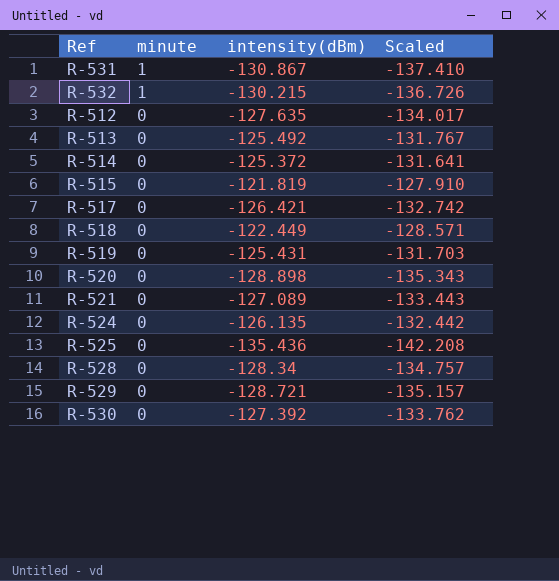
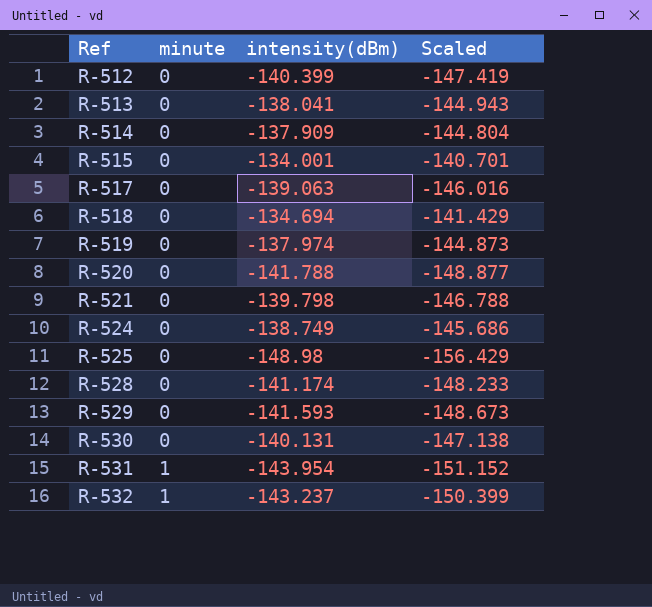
row order: minute descending -> Ref ascending
R-512 | intensity(dBm): -127.635 -> -140.399
R-512 | Scaled: -134.017 -> -147.419
R-513 | intensity(dBm): -125.492 -> -138.041
R-513 | Scaled: -131.767 -> -144.943
R-514 | intensity(dBm): -125.372 -> -137.909
R-514 | Scaled: -131.641 -> -144.804
R-515 | intensity(dBm): -121.819 -> -134.001
R-515 | Scaled: -127.910 -> -140.701
R-517 | intensity(dBm): -126.421 -> -139.063
R-517 | Scaled: -132.742 -> -146.016
R-518 | intensity(dBm): -122.449 -> -134.694
R-518 | Scaled: -128.571 -> -141.429
R-519 | intensity(dBm): -125.431 -> -137.974
R-519 | Scaled: -131.703 -> -144.873
R-520 | intensity(dBm): -128.898 -> -141.788
R-520 | Scaled: -135.343 -> -148.877
R-521 | intensity(dBm): -127.089 -> -139.798
R-521 | Scaled: -133.443 -> -146.788
R-524 | intensity(dBm): -126.135 -> -138.749
R-524 | Scaled: -132.442 -> -145.686
R-525 | intensity(dBm): -135.436 -> -148.98
R-525 | Scaled: -142.208 -> -156.429
R-528 | intensity(dBm): -128.34 -> -141.174
R-528 | Scaled: -134.757 -> -148.233
R-529 | intensity(dBm): -128.721 -> -141.593
R-529 | Scaled: -135.157 -> -148.673
R-530 | intensity(dBm): -127.392 -> -140.131
R-530 | Scaled: -133.762 -> -147.138
R-531 | intensity(dBm): -130.867 -> -143.954
R-531 | Scaled: -137.410 -> -151.152
R-532 | intensity(dBm): -130.215 -> -143.237
R-532 | Scaled: -136.726 -> -150.399

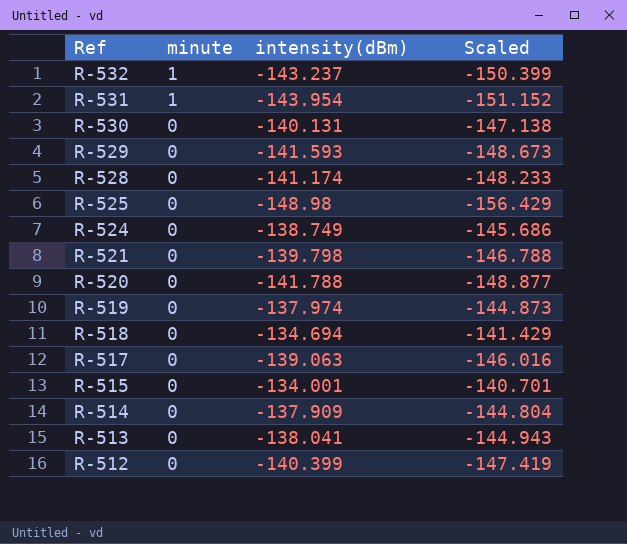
row order: Ref ascending -> Ref descending

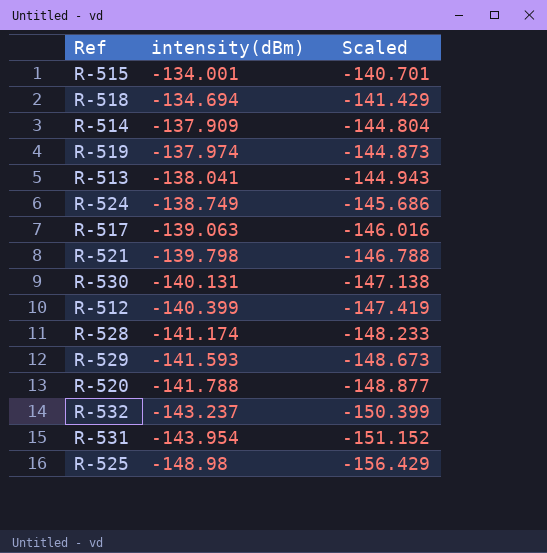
row order: Ref descending -> intensity(dBm) descending
column minute | position: 2 -> none

